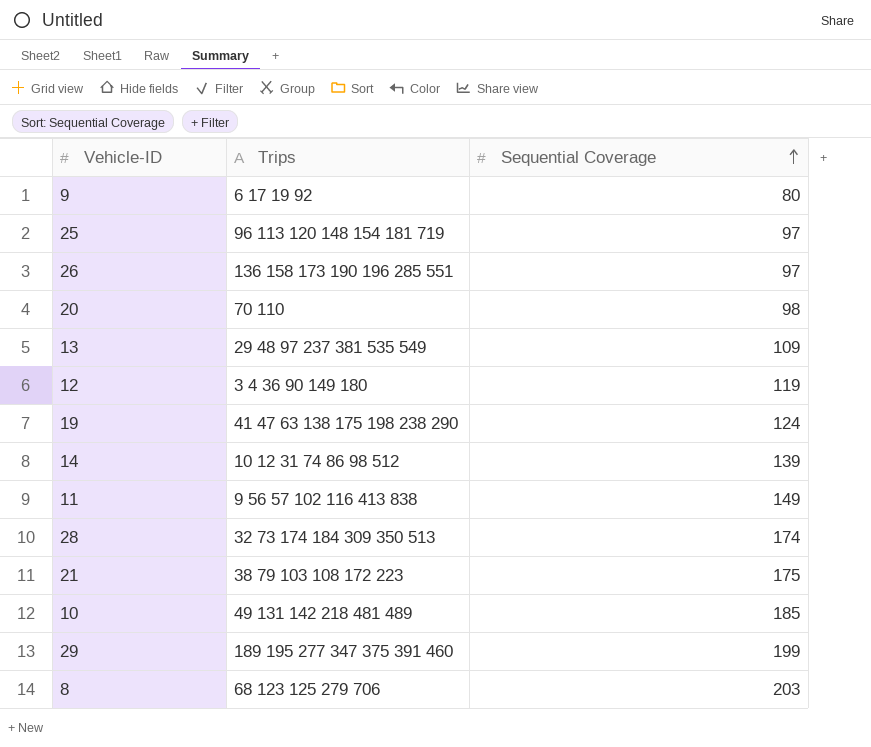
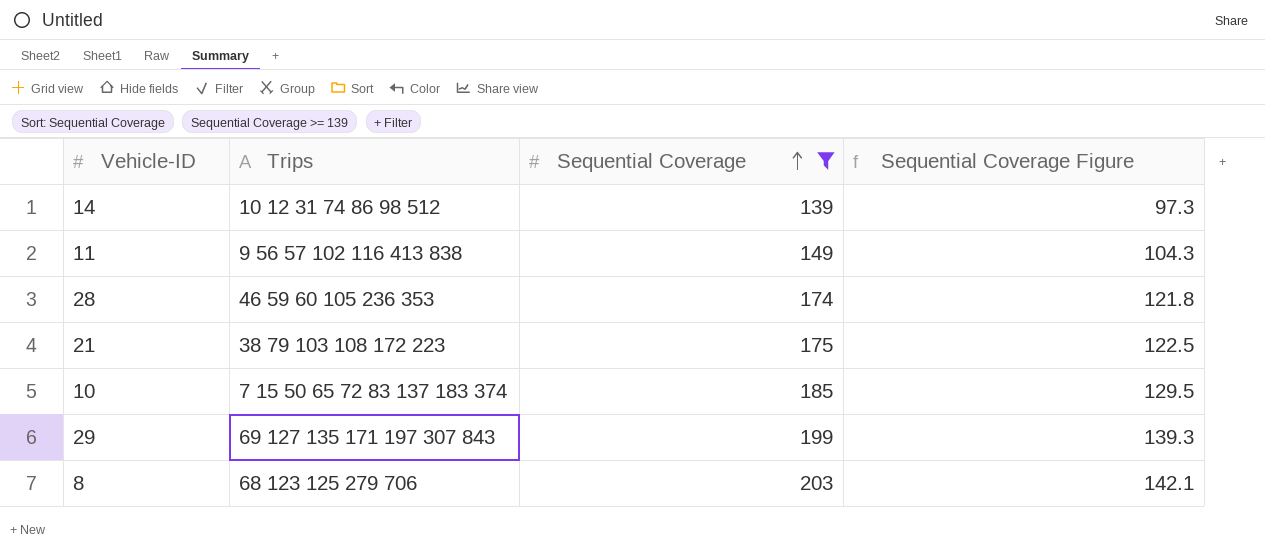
filter: none -> Sequential Coverage >= 139
column Sequential Coverage Figure | formula: none -> [Sequential Coverage] * 0.7
28 | Trips: 32 73 174 184 309 350 513 -> 46 59 60 105 236 353
10 | Trips: 49 131 142 218 481 489 -> 7 15 50 65 72 83 137 183 374
29 | Trips: 189 195 277 347 375 391 460 -> 69 127 135 171 197 307 843

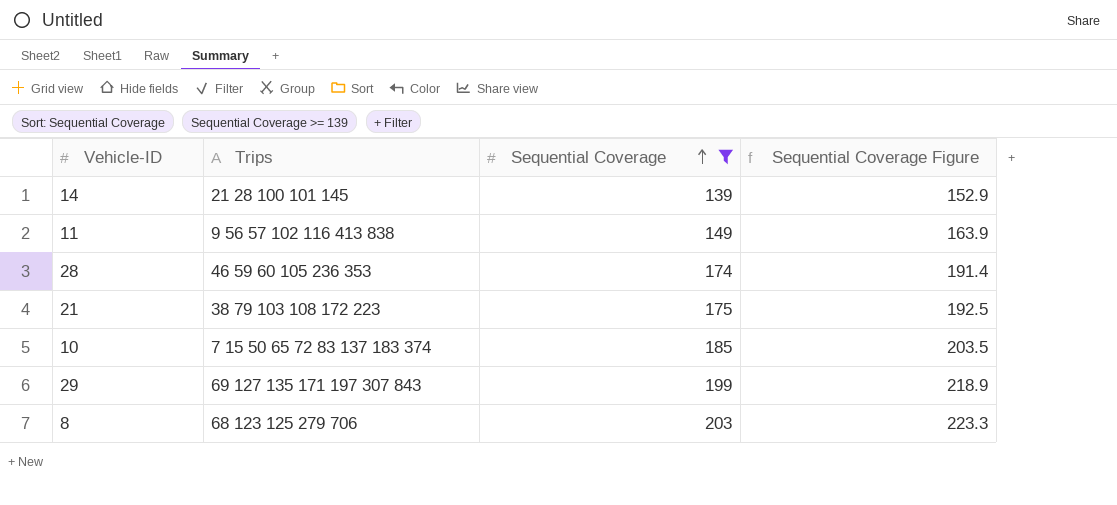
column Sequential Coverage Figure | formula: [Sequential Coverage] * 0.7 -> [Sequential Coverage] * 1.1
14 | Trips: 10 12 31 74 86 98 512 -> 21 28 100 101 145

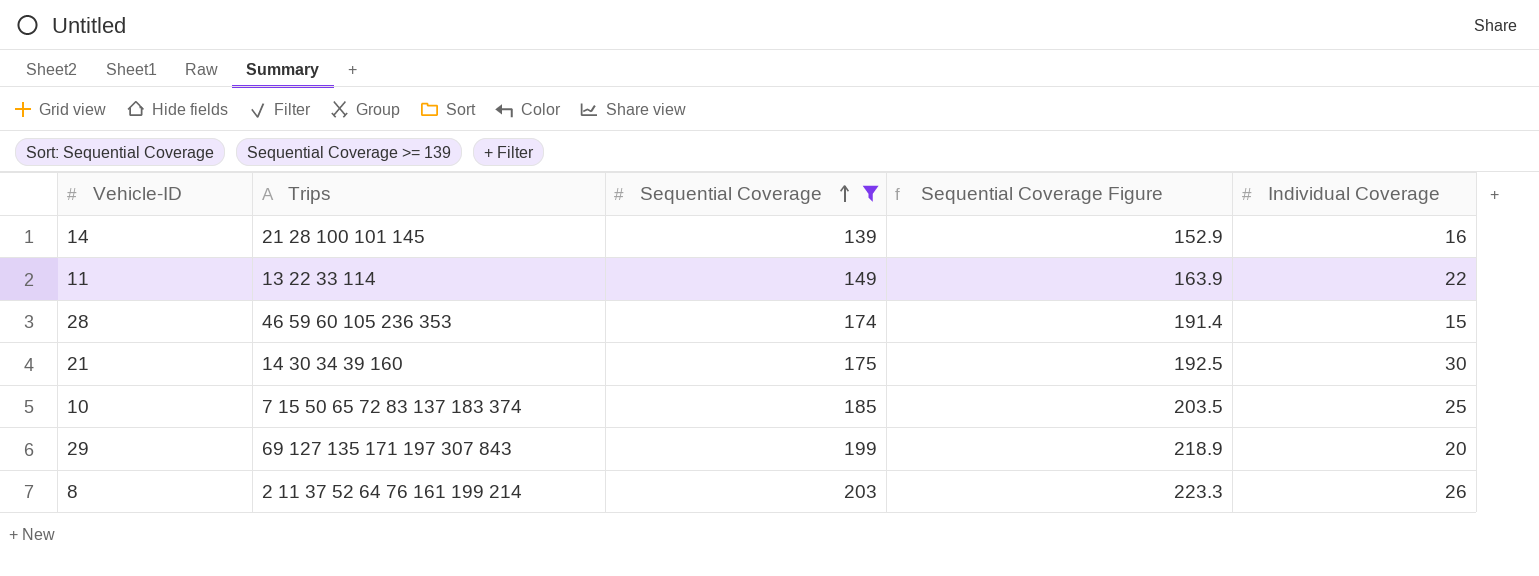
column Individual Coverage | position: none -> 5
11 | Trips: 9 56 57 102 116 413 838 -> 13 22 33 114
21 | Trips: 38 79 103 108 172 223 -> 14 30 34 39 160
8 | Trips: 68 123 125 279 706 -> 2 11 37 52 64 76 161 199 214

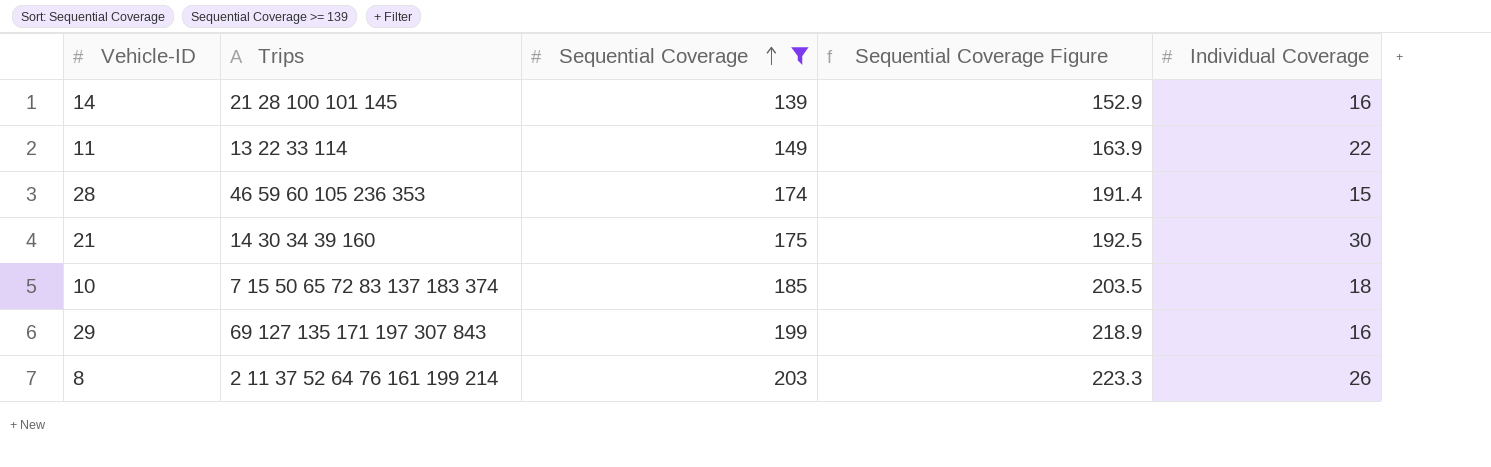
10 | Individual Coverage: 25 -> 18
29 | Individual Coverage: 20 -> 16

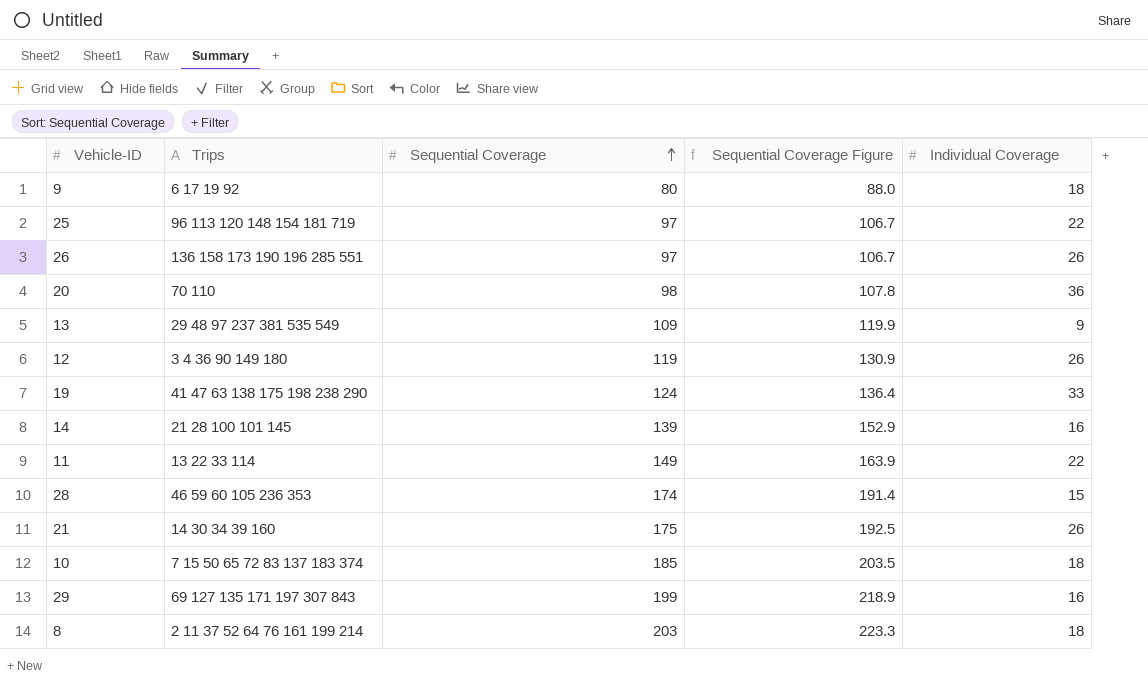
filter: Sequential Coverage >= 139 -> none
21 | Individual Coverage: 30 -> 26
8 | Individual Coverage: 26 -> 18

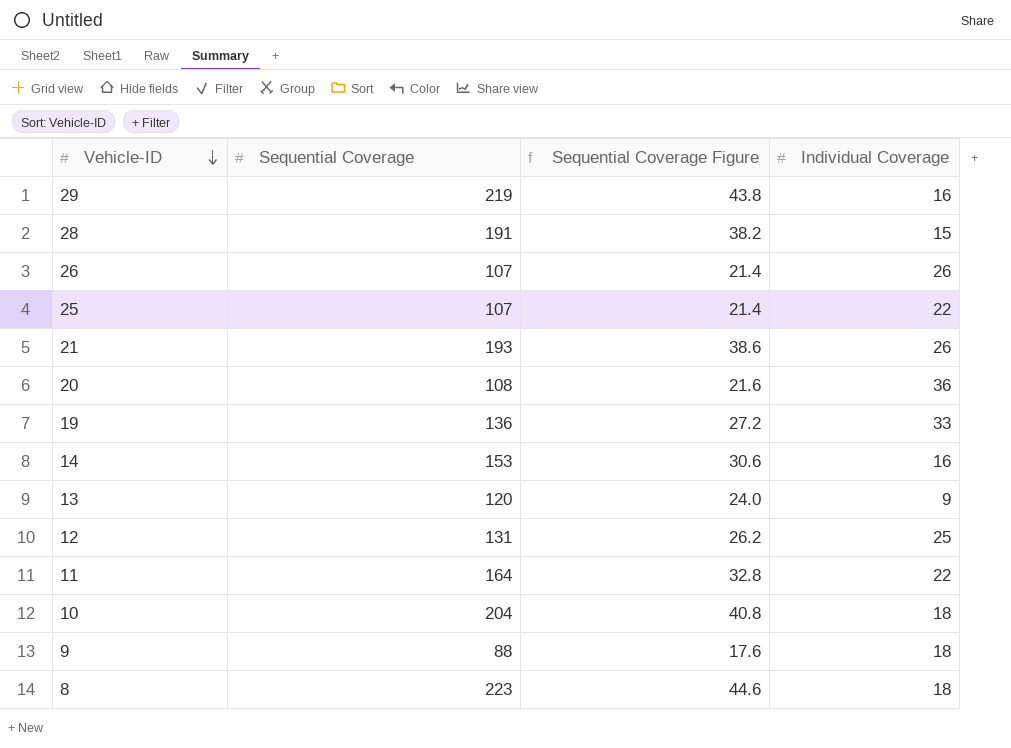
row order: Sequential Coverage ascending -> Vehicle-ID descending
column Trips | position: 2 -> none
column Sequential Coverage Figure | formula: [Sequential Coverage] * 1.1 -> [Sequential Coverage] * 0.2
29 | Sequential Coverage: 199 -> 219
28 | Sequential Coverage: 174 -> 191
26 | Sequential Coverage: 97 -> 107
25 | Sequential Coverage: 97 -> 107
21 | Sequential Coverage: 175 -> 193
20 | Sequential Coverage: 98 -> 108
19 | Sequential Coverage: 124 -> 136
14 | Sequential Coverage: 139 -> 153
13 | Sequential Coverage: 109 -> 120
12 | Sequential Coverage: 119 -> 131
12 | Individual Coverage: 26 -> 25
11 | Sequential Coverage: 149 -> 164
10 | Sequential Coverage: 185 -> 204
9 | Sequential Coverage: 80 -> 88
8 | Sequential Coverage: 203 -> 223

